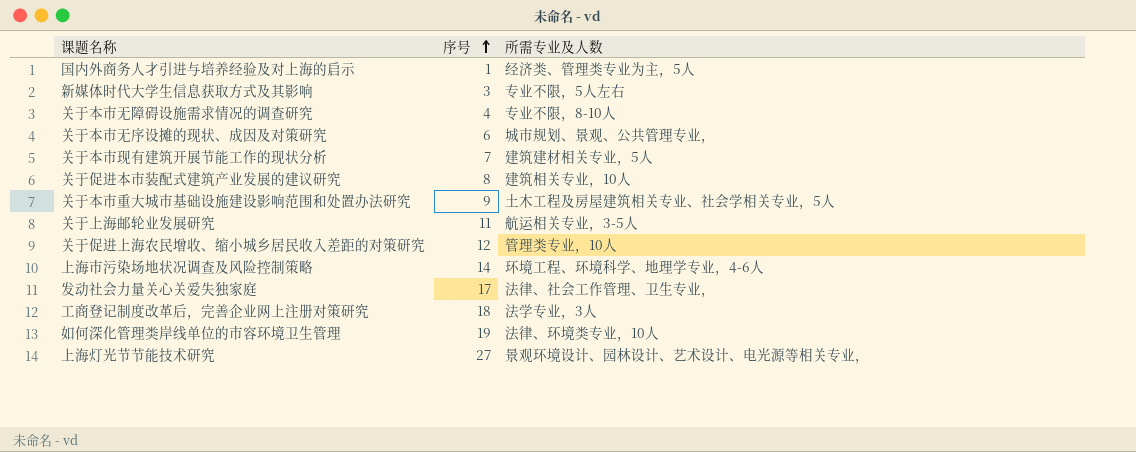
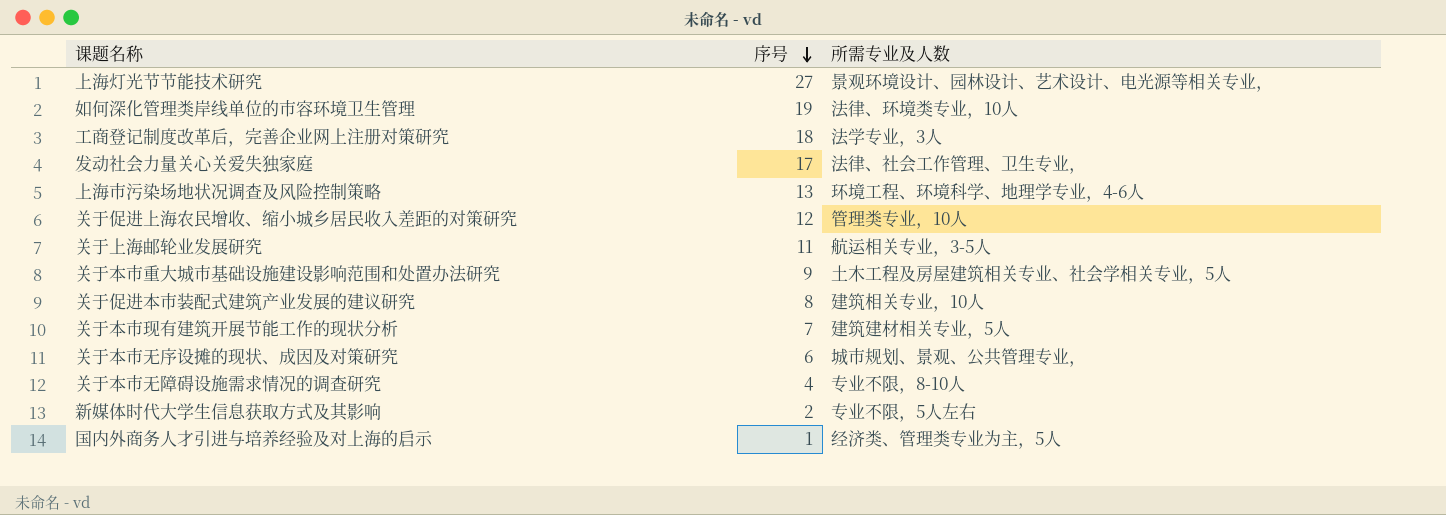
row order: 序号 ascending -> 序号 descending
上海市污染场地状况调查及风险控制策略 | 序号: 14 -> 13
新媒体时代大学生信息获取方式及其影响 | 序号: 3 -> 2

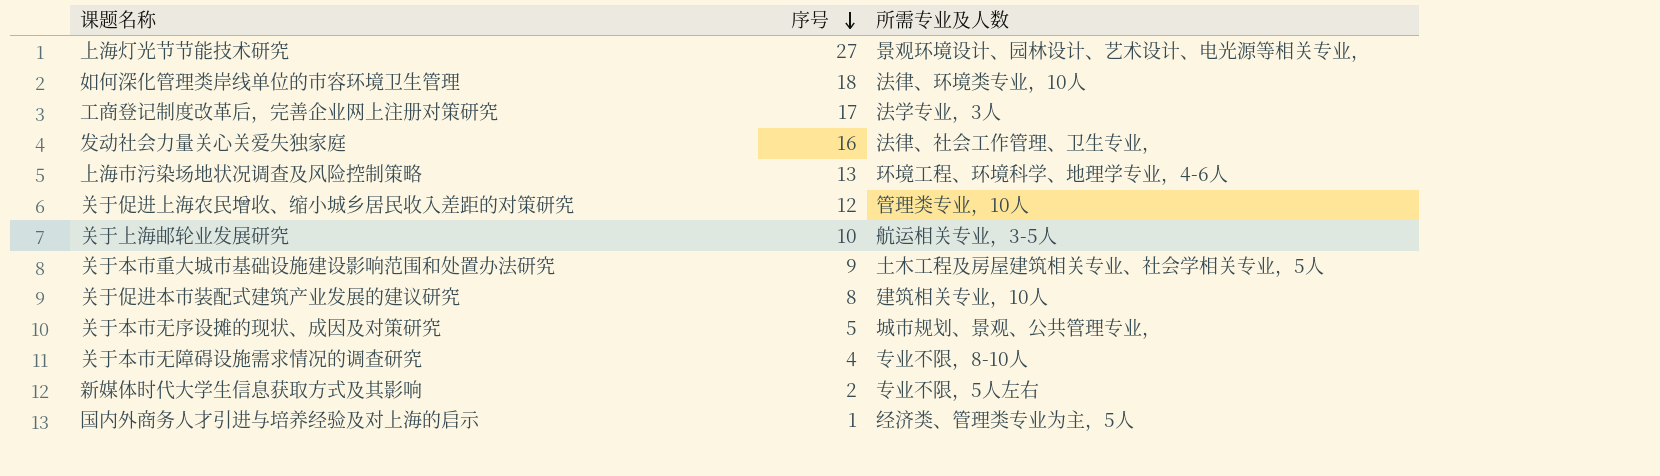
row 关于本市现有建筑开展节能工作的现状分析: 7 | 建筑建材相关专业，5人 -> none
如何深化管理类岸线单位的市容环境卫生管理 | 序号: 19 -> 18
工商登记制度改革后，完善企业网上注册对策研究 | 序号: 18 -> 17
发动社会力量关心关爱失独家庭 | 序号: 17 -> 16
关于上海邮轮业发展研究 | 序号: 11 -> 10
关于本市无序设摊的现状、成因及对策研究 | 序号: 6 -> 5

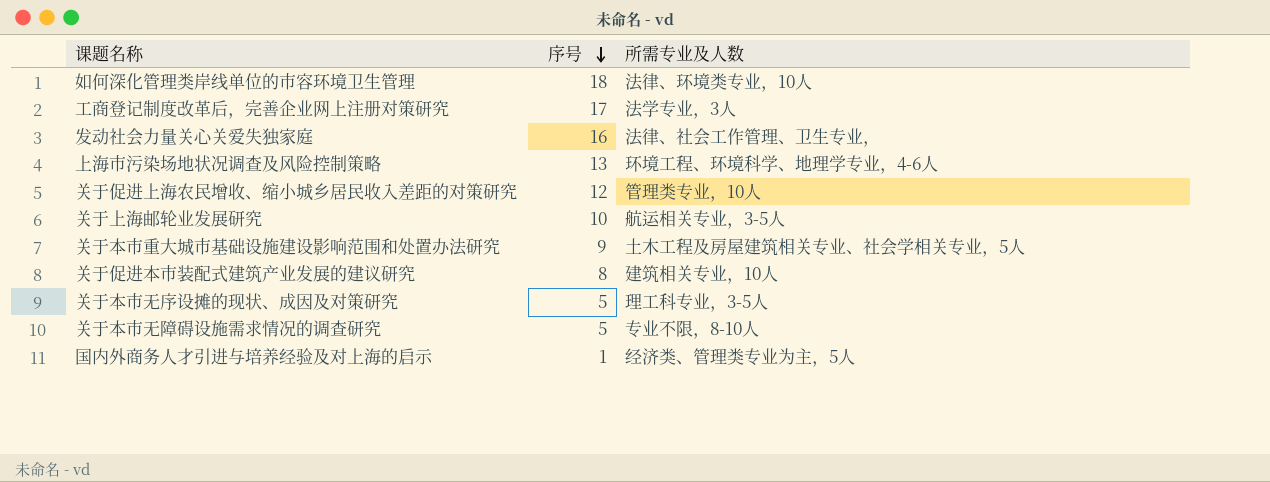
row 上海灯光节节能技术研究: 27 | 景观环境设计、园林设计、艺术设计、电光源等相关专业， -> none
row 新媒体时代大学生信息获取方式及其影响: 2 | 专业不限，5人左右 -> none
关于本市无序设摊的现状、成因及对策研究 | 所需专业及人数: 城市规划、景观、公共管理专业， -> 理工科专业，3-5人
关于本市无障碍设施需求情况的调查研究 | 序号: 4 -> 5

